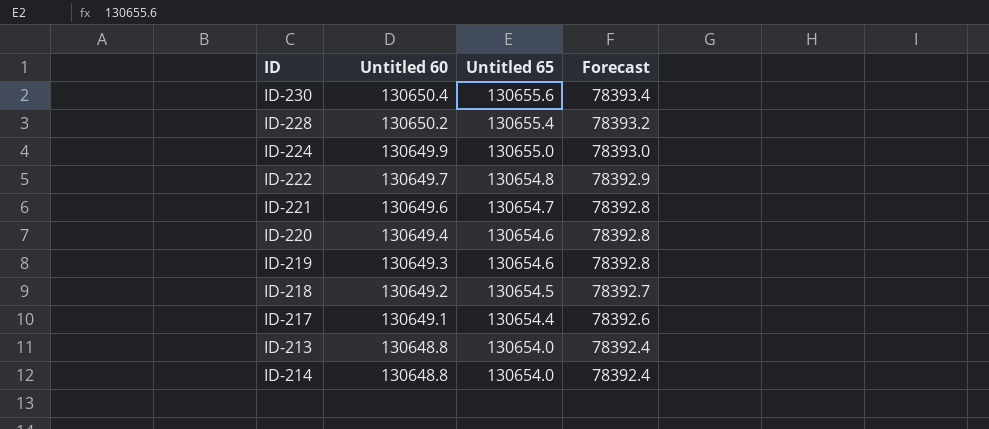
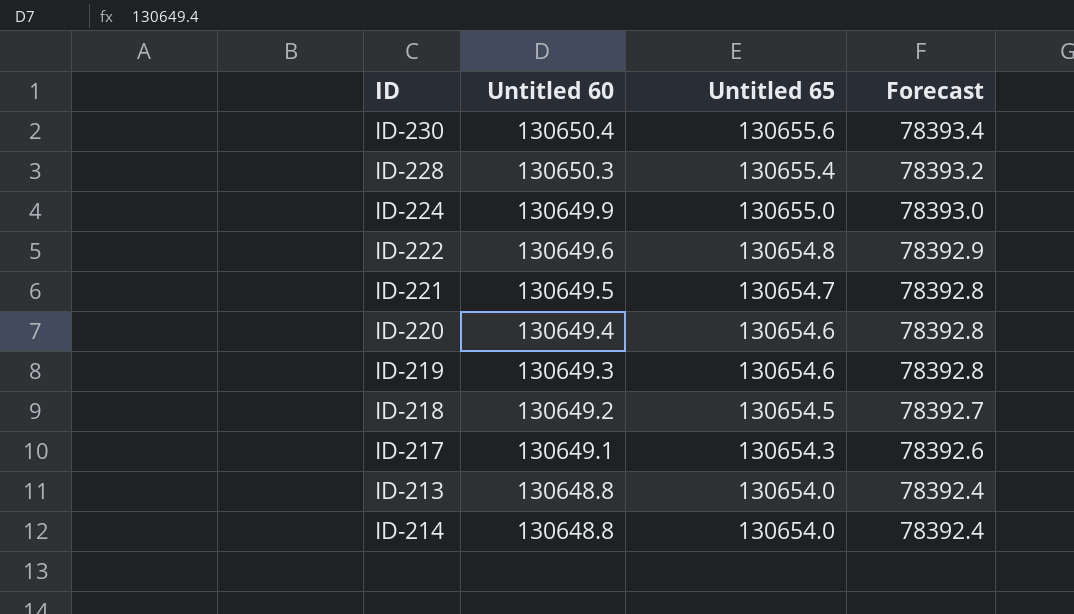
ID-228 | Untitled 60: 130650.2 -> 130650.3
ID-222 | Untitled 60: 130649.7 -> 130649.6
ID-221 | Untitled 60: 130649.6 -> 130649.5
ID-217 | Untitled 65: 130654.4 -> 130654.3

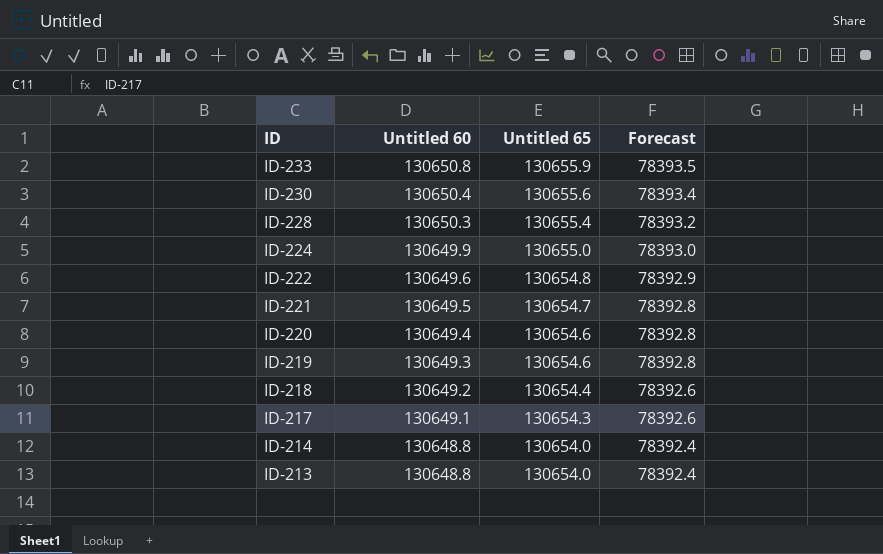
row order: Untitled 60 descending -> ID descending
row ID-233: none -> 130650.8 | 130655.9 | 78393.5
ID-218 | Untitled 65: 130654.5 -> 130654.4
ID-218 | Forecast: 78392.7 -> 78392.6

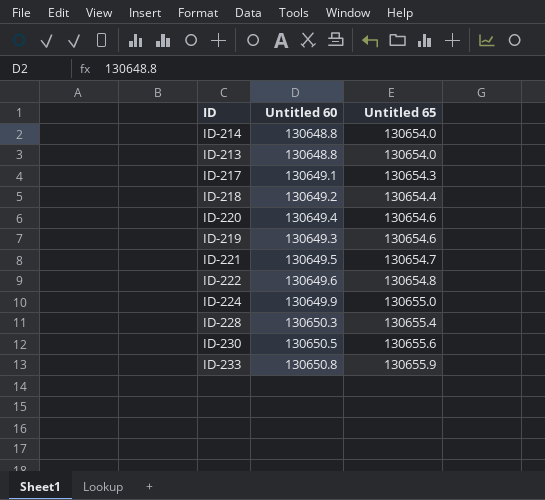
row order: ID descending -> Untitled 65 ascending
column Forecast | formula: [Untitled 65] * 0.6 -> none
ID-230 | Untitled 60: 130650.4 -> 130650.5

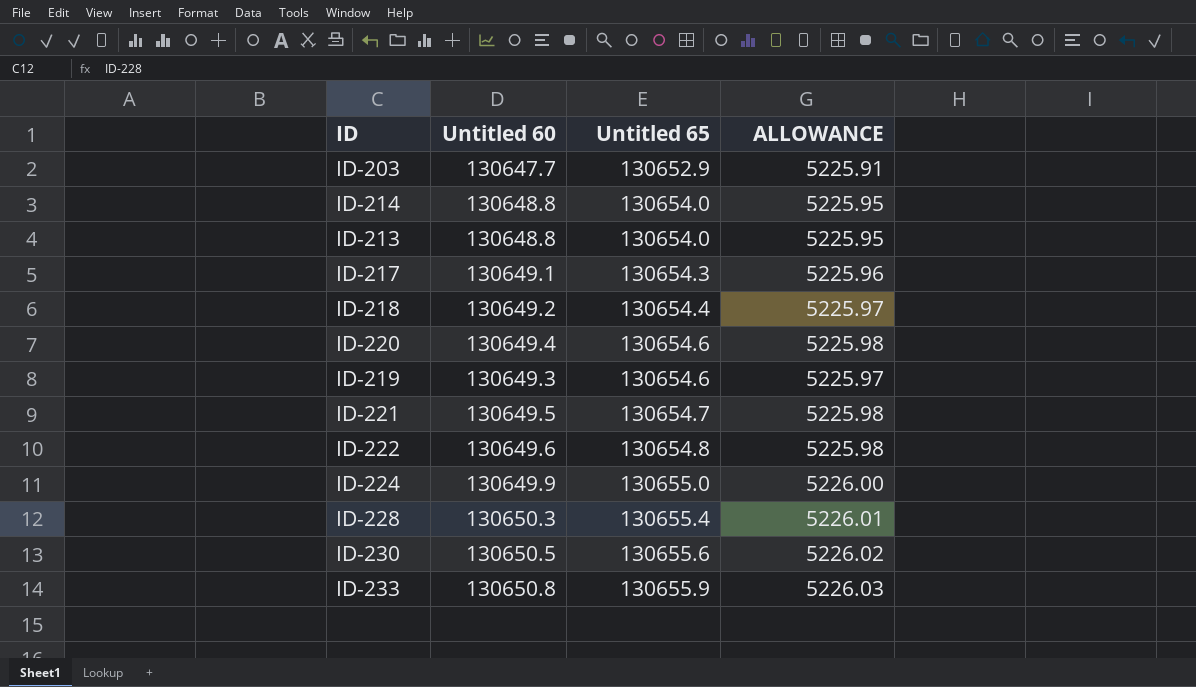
column ALLOWANCE | formula: none -> [Untitled 60] * 0.04
row ID-203: none -> 130647.7 | 130652.9 | 5225.91

